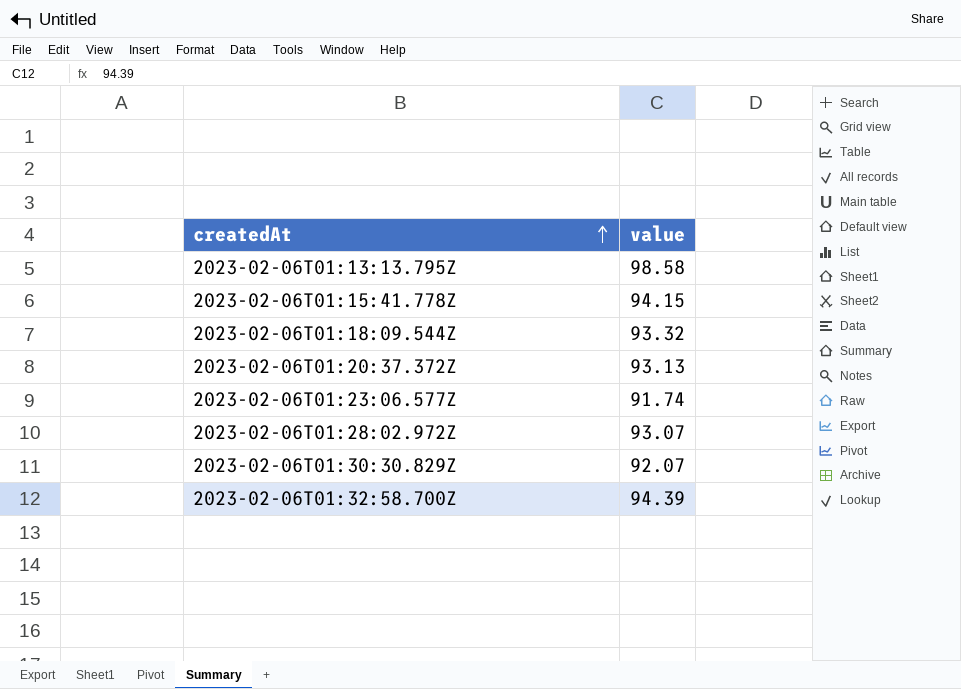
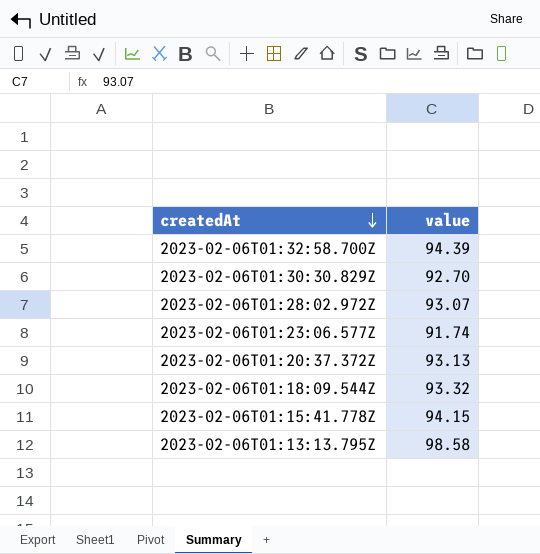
row order: createdAt ascending -> createdAt descending
2023-02-06T01:30:30.829Z | value: 92.07 -> 92.70

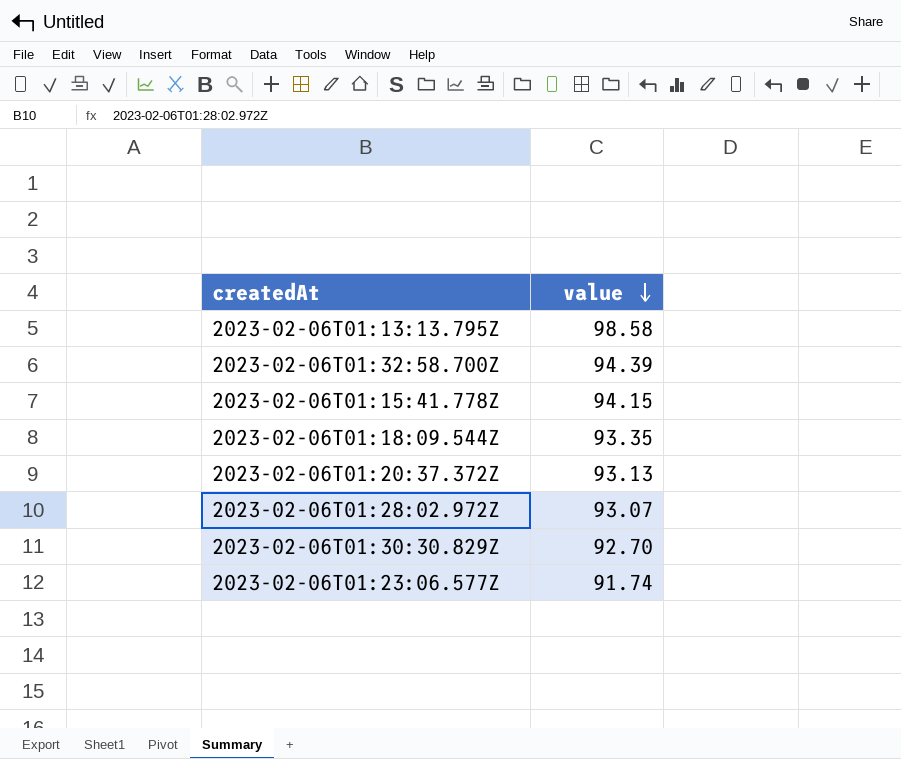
row order: createdAt descending -> value descending
2023-02-06T01:18:09.544Z | value: 93.32 -> 93.35

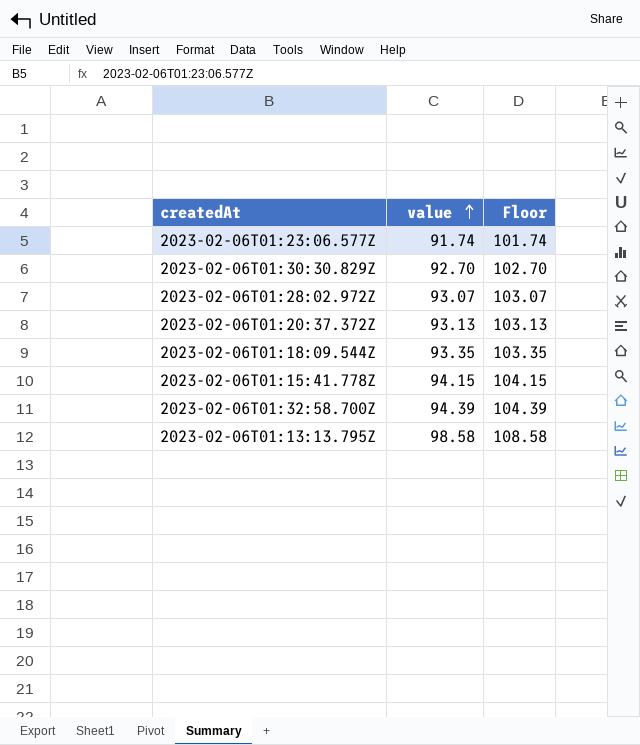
row order: value descending -> value ascending
column Floor | formula: none -> [value] + 10

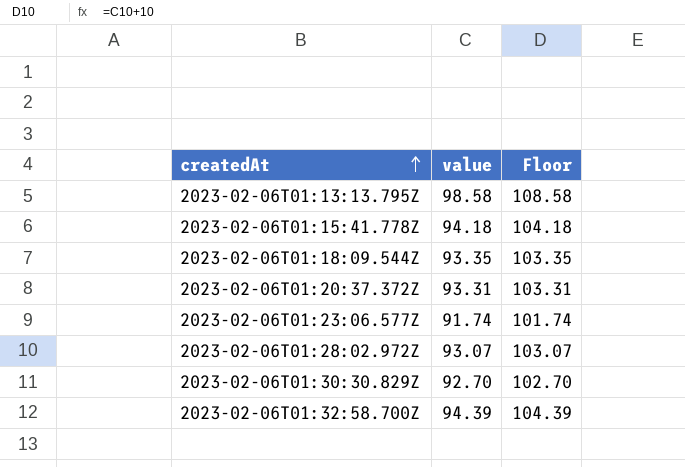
row order: value ascending -> createdAt ascending
2023-02-06T01:15:41.778Z | value: 94.15 -> 94.18
2023-02-06T01:15:41.778Z | Floor: 104.15 -> 104.18
2023-02-06T01:20:37.372Z | value: 93.13 -> 93.31
2023-02-06T01:20:37.372Z | Floor: 103.13 -> 103.31

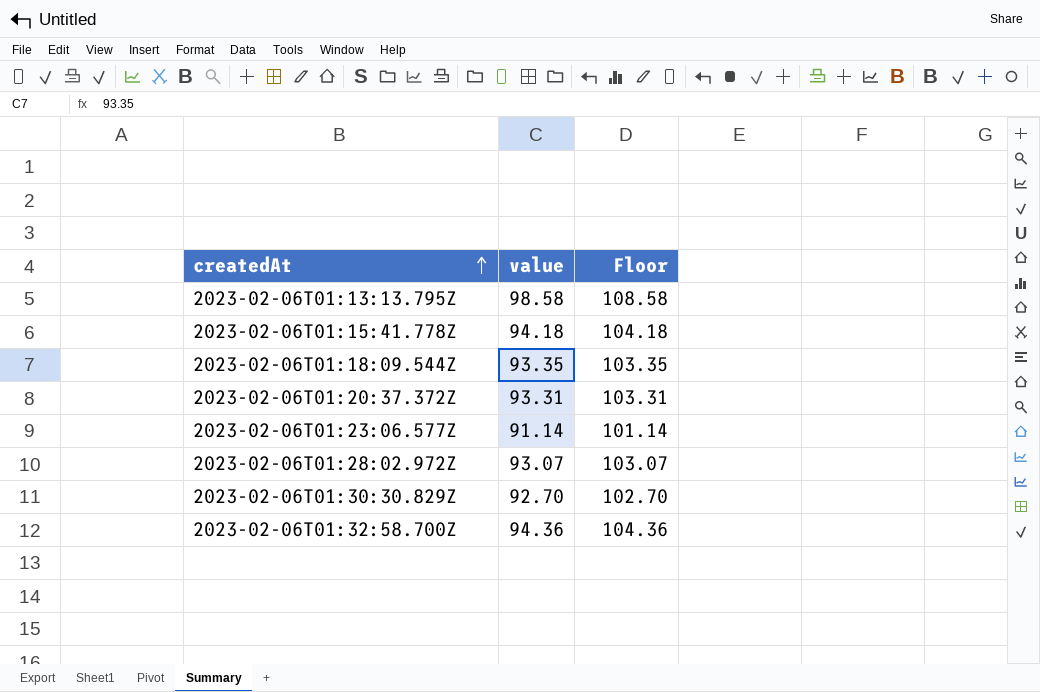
2023-02-06T01:23:06.577Z | value: 91.74 -> 91.14
2023-02-06T01:23:06.577Z | Floor: 101.74 -> 101.14
2023-02-06T01:32:58.700Z | value: 94.39 -> 94.36
2023-02-06T01:32:58.700Z | Floor: 104.39 -> 104.36

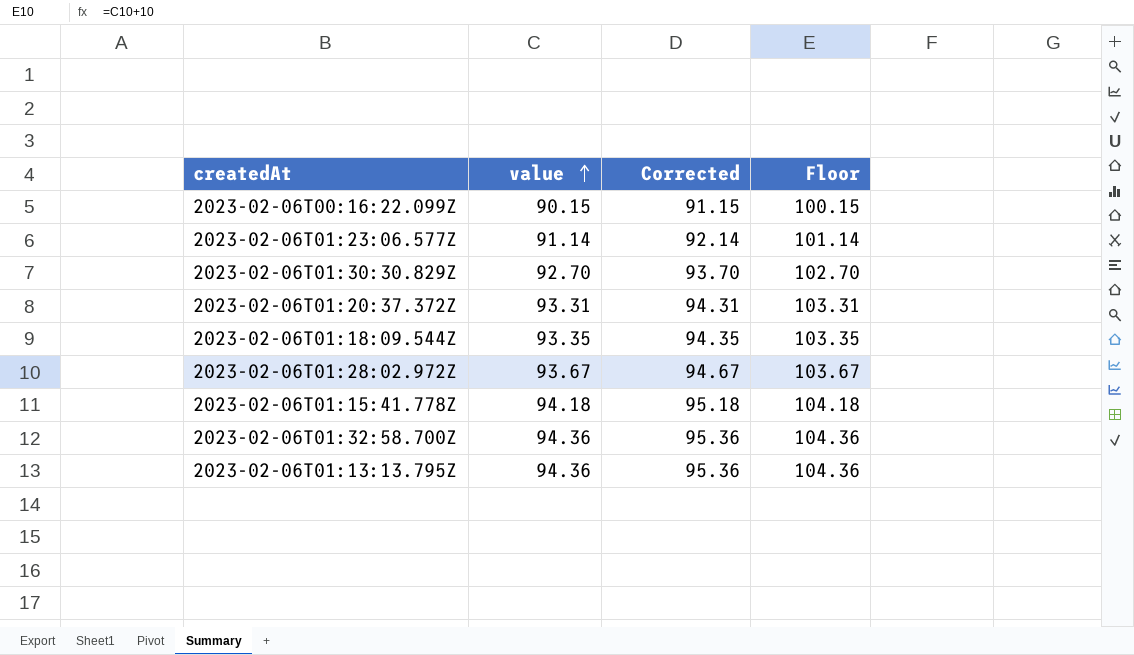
row order: createdAt ascending -> value ascending
column Corrected | formula: none -> [value] + 1
row 2023-02-06T00:16:22.099Z: none -> 90.15 | 91.15 | 100.15
2023-02-06T01:28:02.972Z | value: 93.07 -> 93.67
2023-02-06T01:28:02.972Z | Floor: 103.07 -> 103.67
2023-02-06T01:13:13.795Z | value: 98.58 -> 94.36
2023-02-06T01:13:13.795Z | Floor: 108.58 -> 104.36

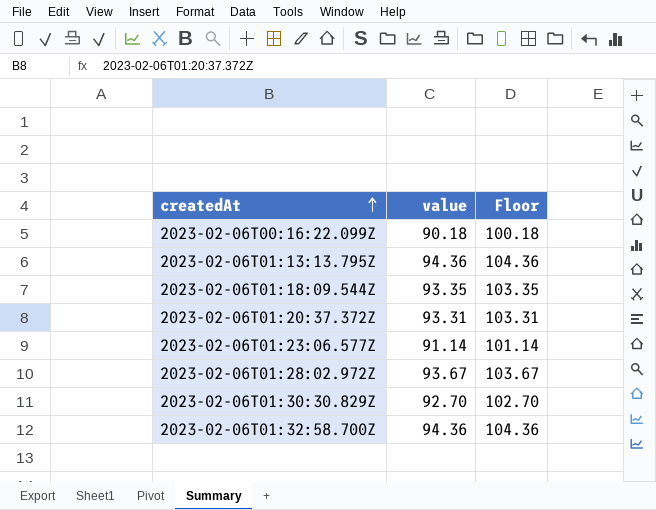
row order: value ascending -> createdAt ascending
column Corrected | formula: [value] + 1 -> none
row 2023-02-06T01:15:41.778Z: 94.18 | 95.18 | 104.18 -> none
2023-02-06T00:16:22.099Z | value: 90.15 -> 90.18
2023-02-06T00:16:22.099Z | Floor: 100.15 -> 100.18

